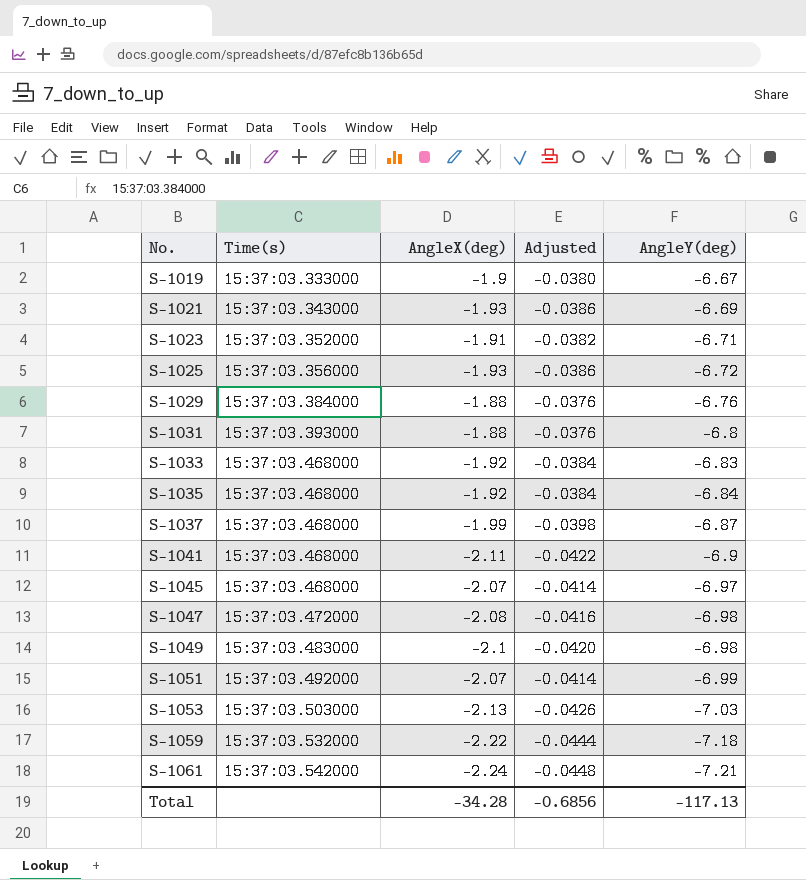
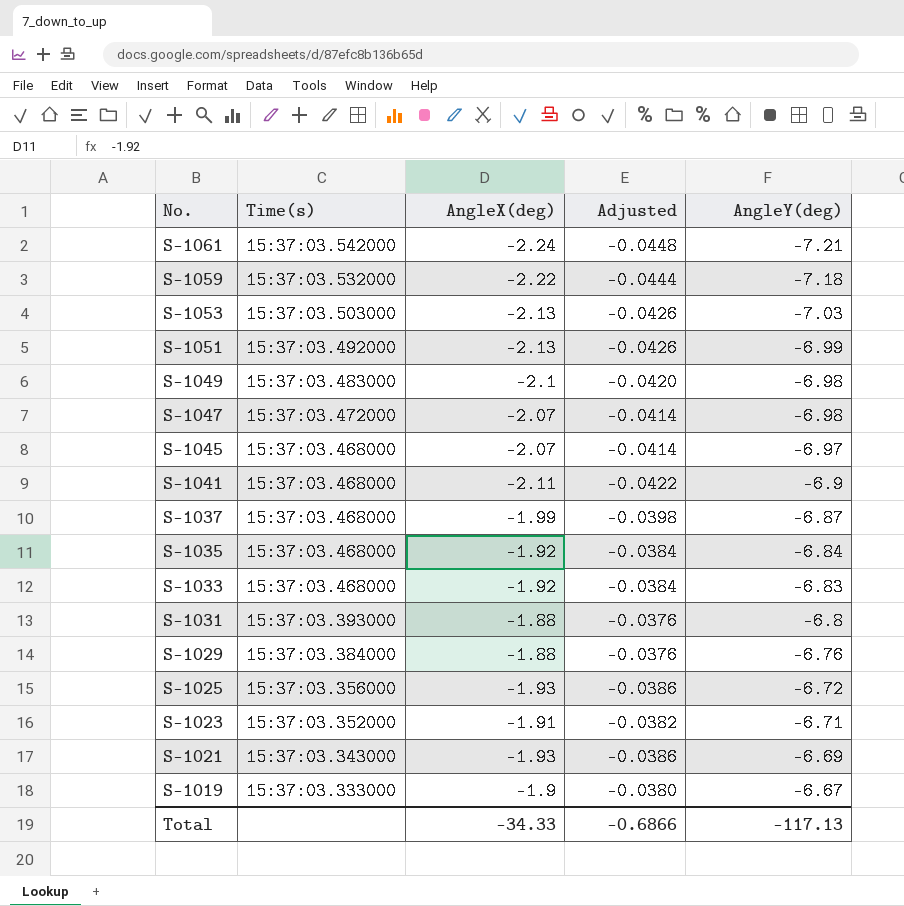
row order: No. ascending -> No. descending
S-1051 | AngleX(deg): -2.07 -> -2.13
S-1051 | Adjusted: -0.0414 -> -0.0426
S-1047 | AngleX(deg): -2.08 -> -2.07
S-1047 | Adjusted: -0.0416 -> -0.0414
Total | AngleX(deg): -34.28 -> -34.33
Total | Adjusted: -0.6856 -> -0.6866

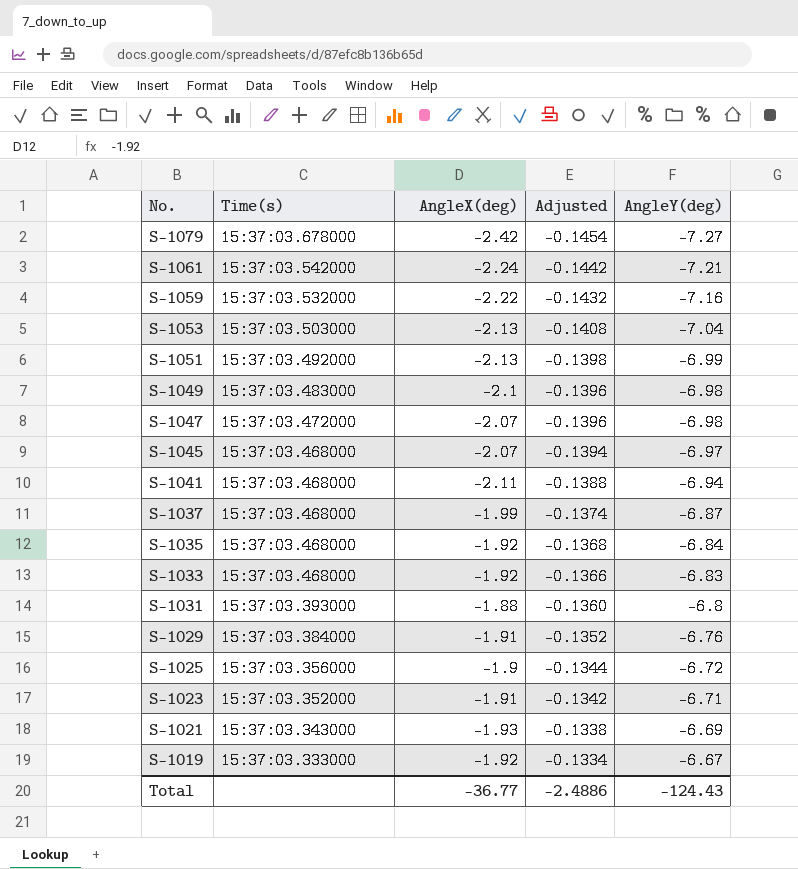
column Adjusted | formula: [AngleX(deg)] * 0.02 -> [AngleY(deg)] * 0.02
row S-1079: none -> 15:37:03.678000 | -2.42 | -0.1454 | -7.27
S-1059 | AngleY(deg): -7.18 -> -7.16
S-1053 | AngleY(deg): -7.03 -> -7.04
S-1041 | AngleY(deg): -6.9 -> -6.94
S-1029 | AngleX(deg): -1.88 -> -1.91
S-1025 | AngleX(deg): -1.93 -> -1.9
S-1019 | AngleX(deg): -1.9 -> -1.92
Total | AngleX(deg): -34.33 -> -36.77
Total | Adjusted: -0.6866 -> -2.4886
Total | AngleY(deg): -117.13 -> -124.43

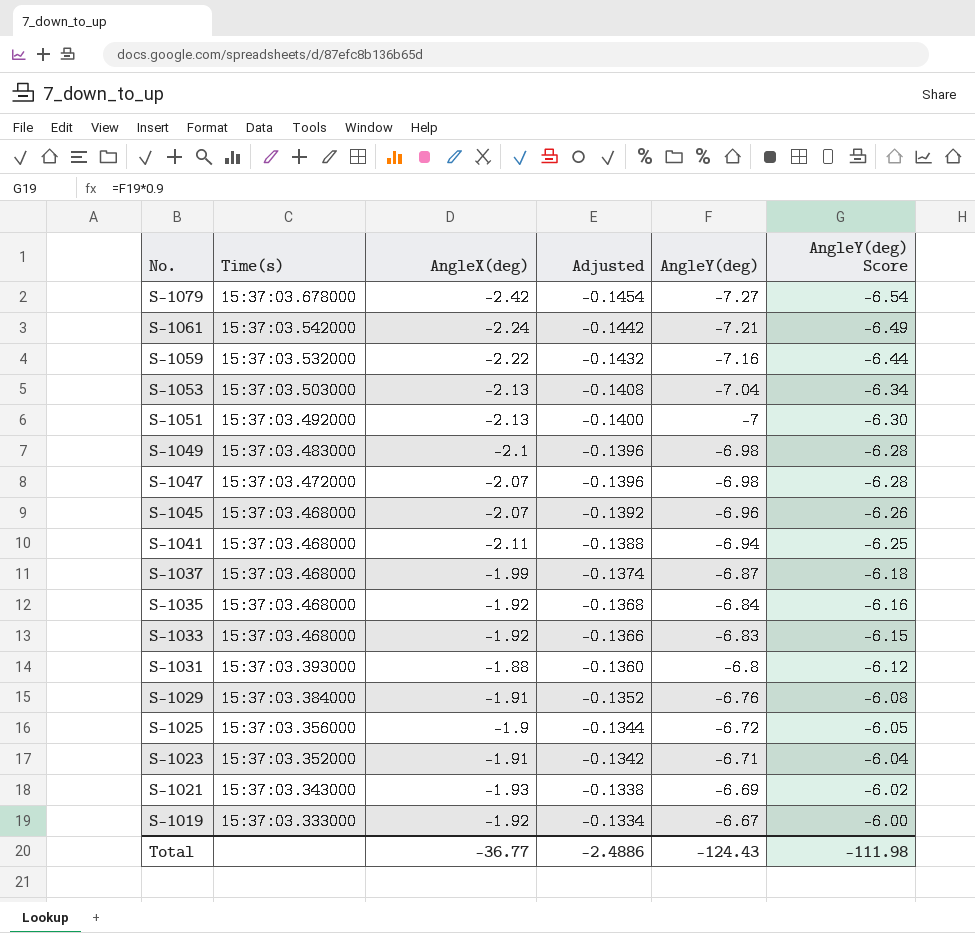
column AngleY(deg) Score | formula: none -> [AngleY(deg)] * 0.9
S-1051 | Adjusted: -0.1398 -> -0.1400
S-1051 | AngleY(deg): -6.99 -> -7
S-1045 | Adjusted: -0.1394 -> -0.1392
S-1045 | AngleY(deg): -6.97 -> -6.96

